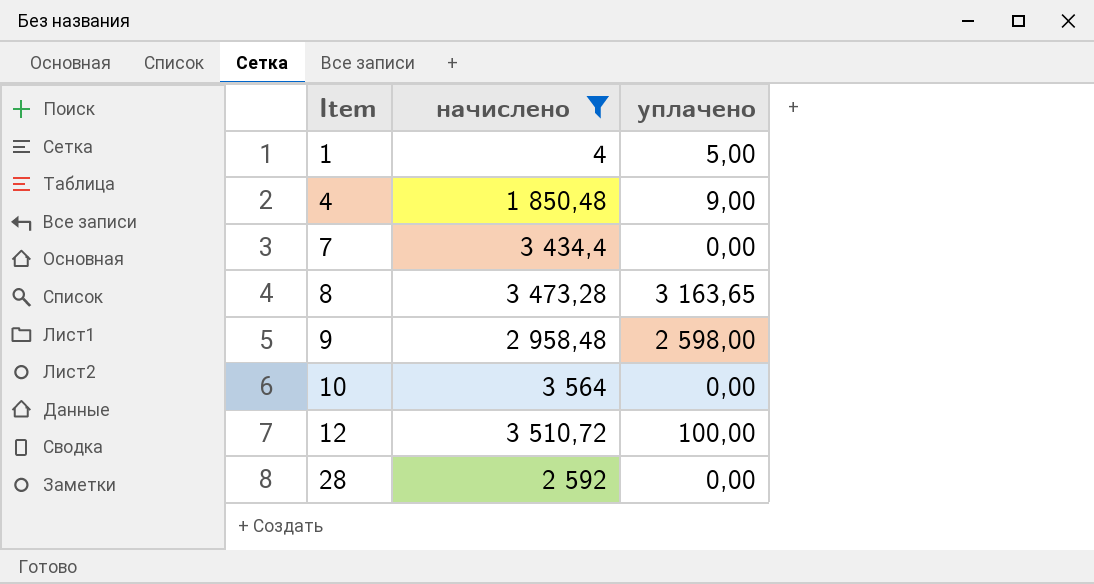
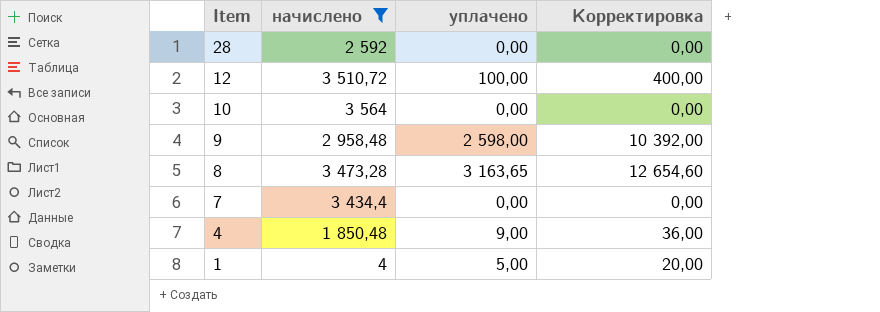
row order: Item ascending -> Item descending
column Корректировка | formula: none -> [уплачено] * 4

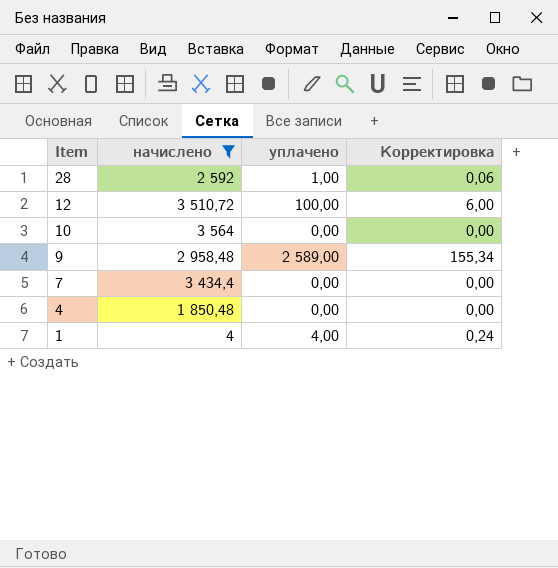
column Корректировка | formula: [уплачено] * 4 -> [уплачено] * 0,06
row 8: 3 473,28 | 3 163,65 | 12 654,60 -> none
28 | уплачено: 0,00 -> 1,00
9 | уплачено: 2 598,00 -> 2 589,00
4 | уплачено: 9,00 -> 0,00
1 | уплачено: 5,00 -> 4,00

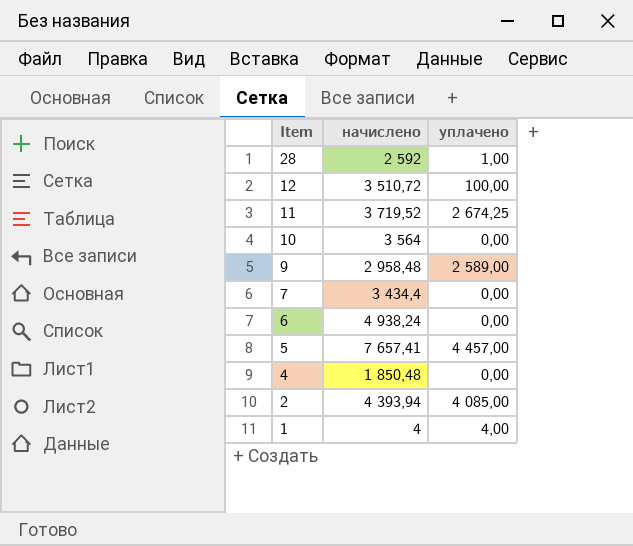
filter: начислено <= 3 564 -> none
column Корректировка | formula: [уплачено] * 0,06 -> none

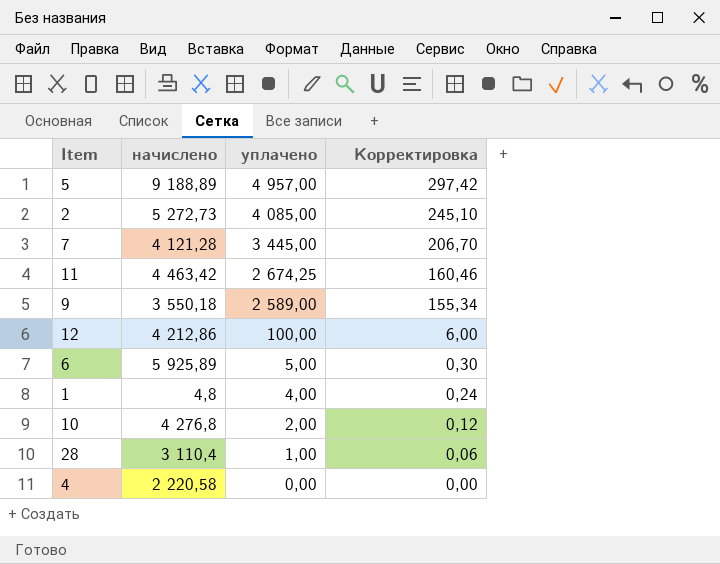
row order: Item descending -> уплачено descending
column Корректировка | formula: none -> [уплачено] * 0,06
5 | начислено: 7 657,41 -> 9 188,89
5 | уплачено: 4 457,00 -> 4 957,00
2 | начислено: 4 393,94 -> 5 272,73
7 | начислено: 3 434,4 -> 4 121,28
7 | уплачено: 0,00 -> 3 445,00
11 | начислено: 3 719,52 -> 4 463,42
9 | начислено: 2 958,48 -> 3 550,18
12 | начислено: 3 510,72 -> 4 212,86
6 | начислено: 4 938,24 -> 5 925,89
6 | уплачено: 0,00 -> 5,00
1 | начислено: 4 -> 4,8
10 | начислено: 3 564 -> 4 276,8
10 | уплачено: 0,00 -> 2,00
28 | начислено: 2 592 -> 3 110,4
4 | начислено: 1 850,48 -> 2 220,58

